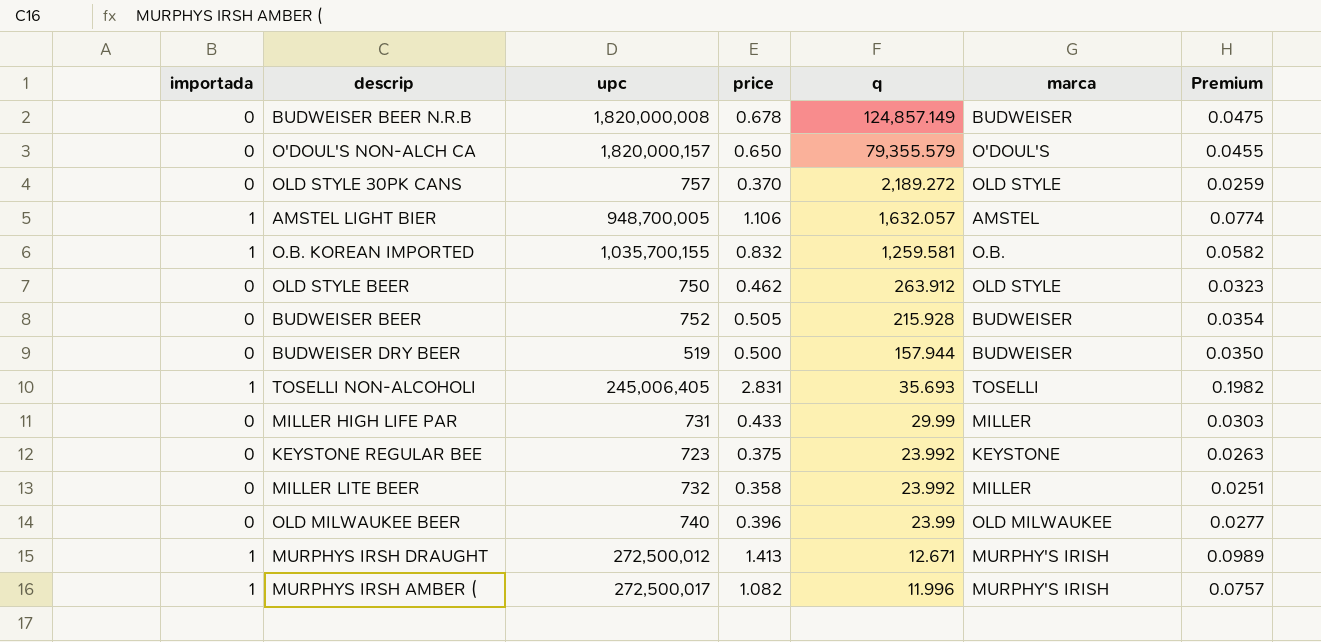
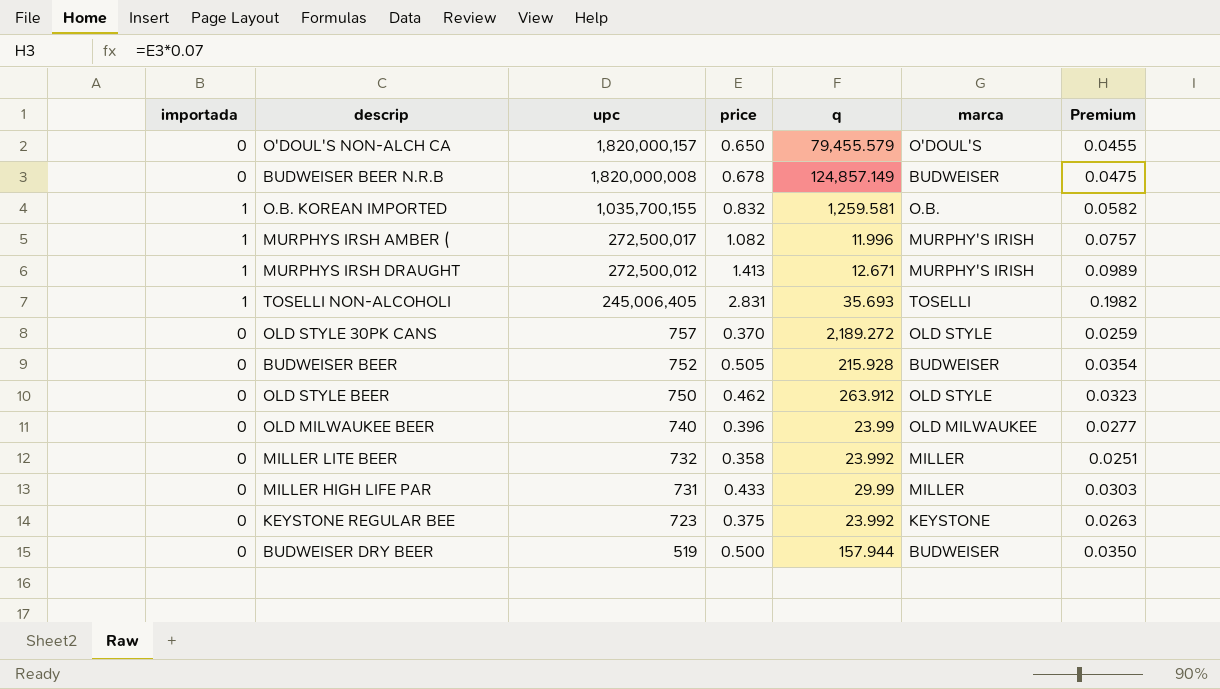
row order: q descending -> upc descending
row AMSTEL LIGHT BIER: 1 | 948,700,005 | 1.106 | 1,632.057 | AMSTEL | 0.0774 -> none
O'DOUL'S NON-ALCH CA | q: 79,355.579 -> 79,455.579

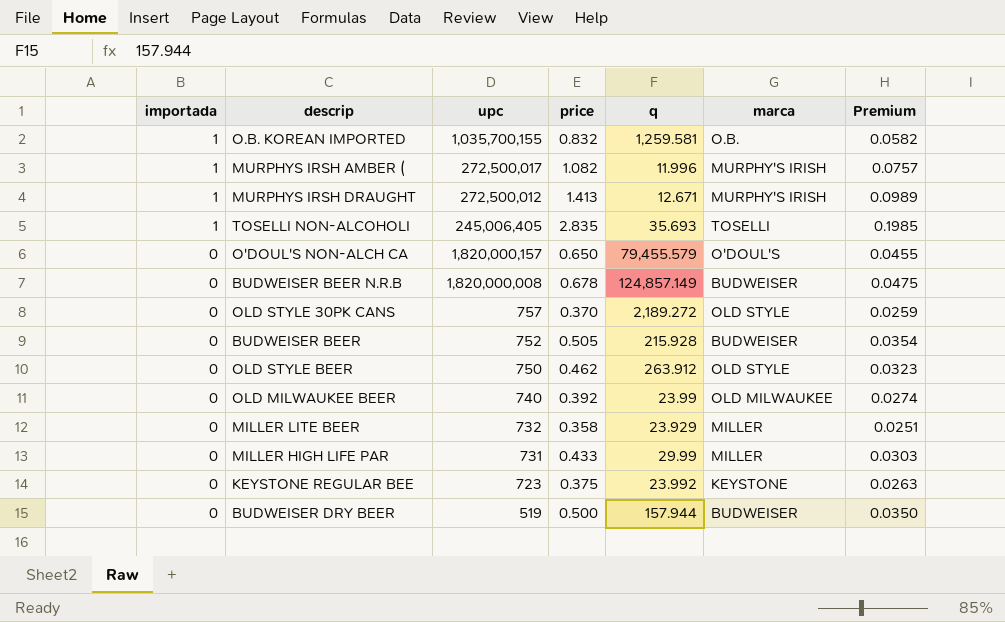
row order: upc descending -> importada descending
TOSELLI NON-ALCOHOLI | price: 2.831 -> 2.835
TOSELLI NON-ALCOHOLI | Premium: 0.1982 -> 0.1985
OLD MILWAUKEE BEER | price: 0.396 -> 0.392
OLD MILWAUKEE BEER | Premium: 0.0277 -> 0.0274
MILLER LITE BEER | q: 23.992 -> 23.929

